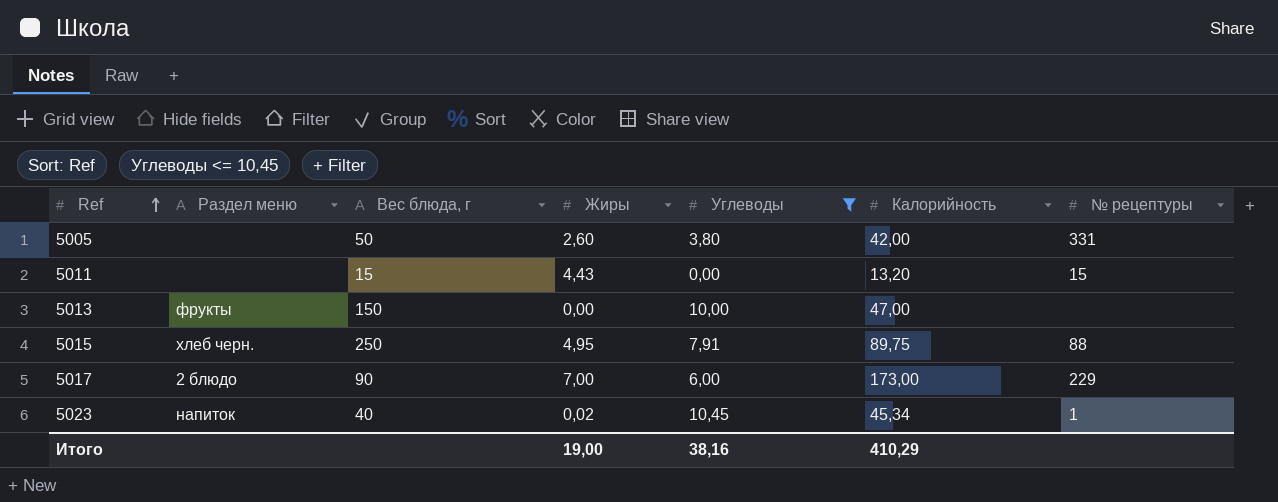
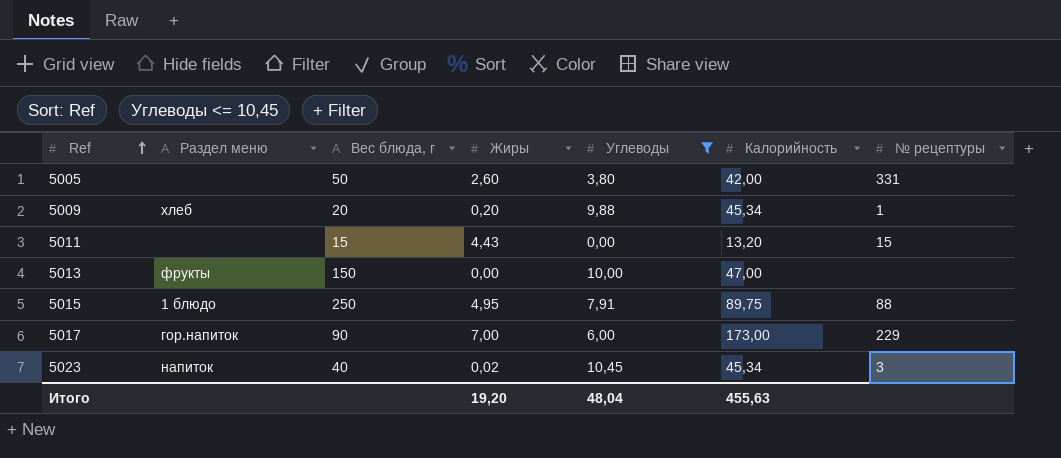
row 5009: none -> хлеб | 20 | 0,20 | 9,88 | 45,34 | 1
5015 | Раздел меню: хлеб черн. -> 1 блюдо
5017 | Раздел меню: 2 блюдо -> гор.напиток
5023 | № рецептуры: 1 -> 3
Итого | Жиры: 19,00 -> 19,20
Итого | Углеводы: 38,16 -> 48,04
Итого | Калорийность: 410,29 -> 455,63

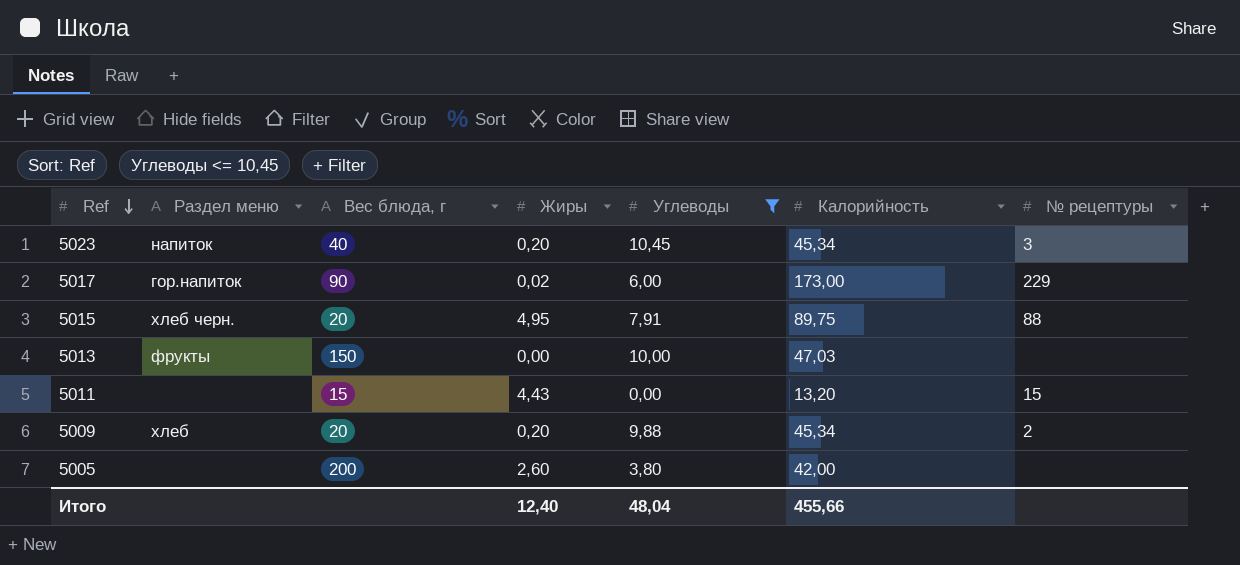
row order: Ref ascending -> Ref descending
5023 | Жиры: 0,02 -> 0,20
5017 | Жиры: 7,00 -> 0,02
5015 | Раздел меню: 1 блюдо -> хлеб черн.
5015 | Вес блюда, г: 250 -> 20
5013 | Калорийность: 47,00 -> 47,03
5009 | № рецептуры: 1 -> 2
5005 | Вес блюда, г: 50 -> 200
5005 | № рецептуры: 331 -> none
Итого | Жиры: 19,20 -> 12,40
Итого | Калорийность: 455,63 -> 455,66

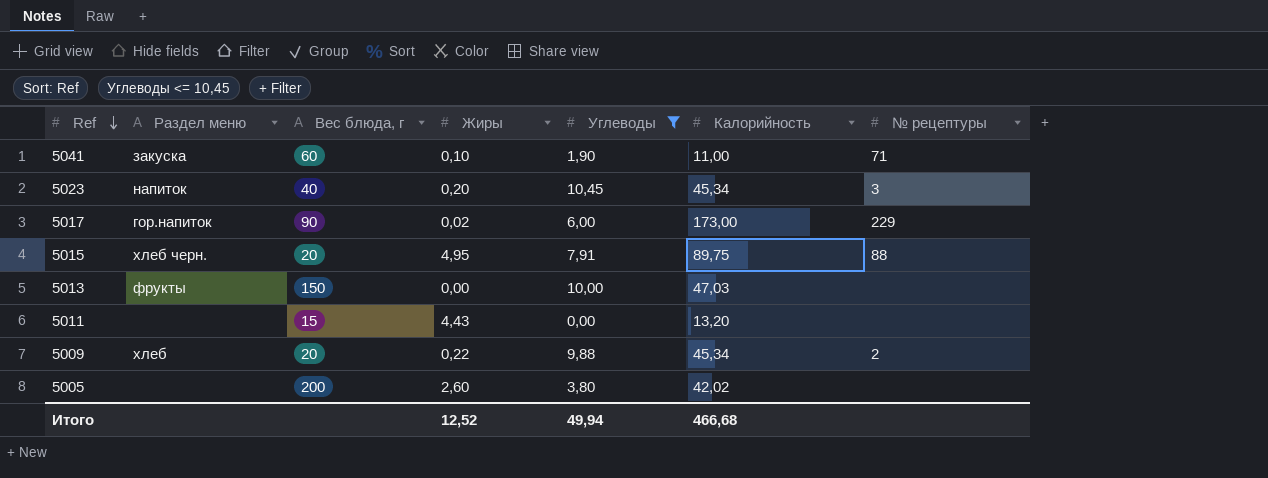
row 5041: none -> закуска | 60 | 0,10 | 1,90 | 11,00 | 71
5011 | № рецептуры: 15 -> none
5009 | Жиры: 0,20 -> 0,22
5005 | Калорийность: 42,00 -> 42,02
Итого | Жиры: 12,40 -> 12,52
Итого | Углеводы: 48,04 -> 49,94
Итого | Калорийность: 455,66 -> 466,68

